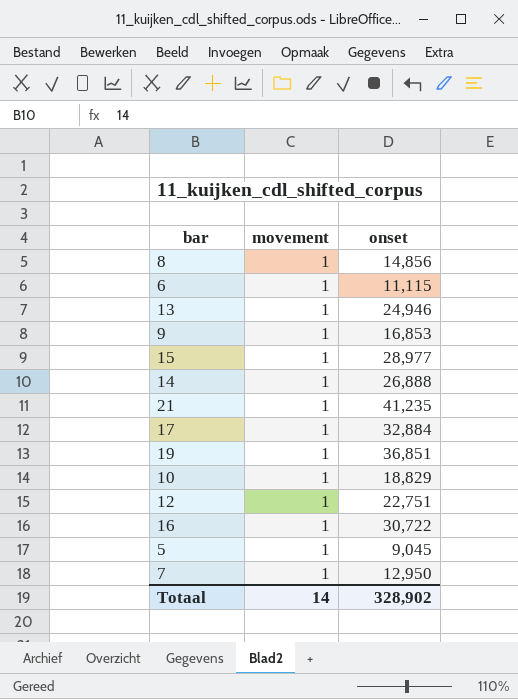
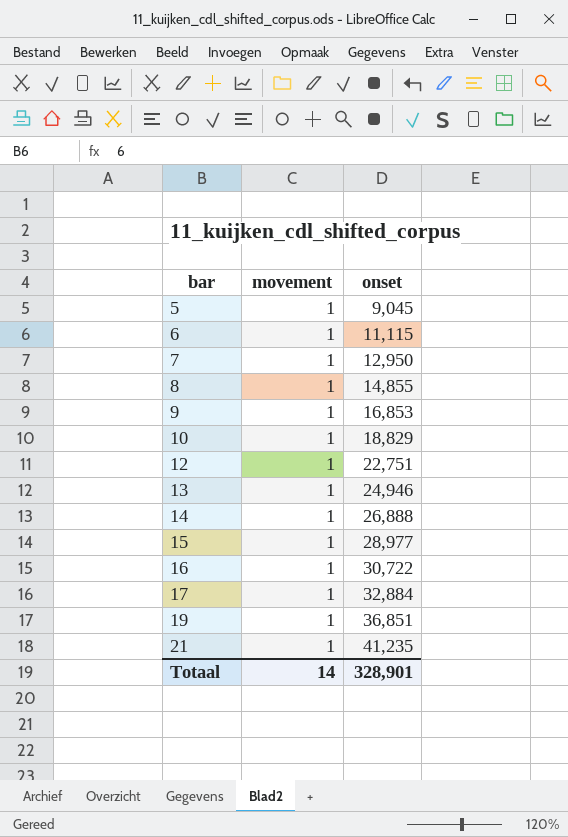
row order: none -> bar ascending
8 | onset: 14,856 -> 14,855
Totaal | onset: 328,902 -> 328,901

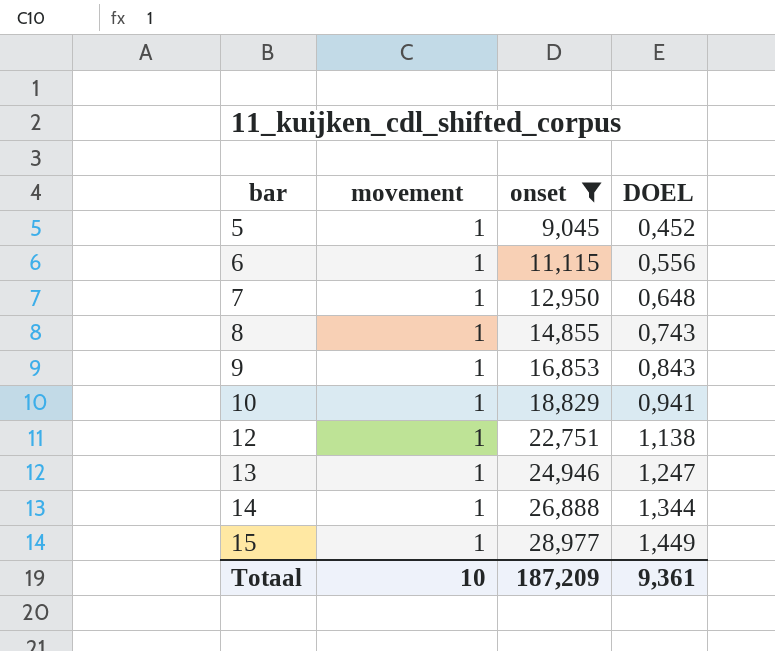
filter: none -> onset <= 28,977
column DOEL | formula: none -> [onset] * 0,05
Totaal | movement: 14 -> 10
Totaal | onset: 328,901 -> 187,209

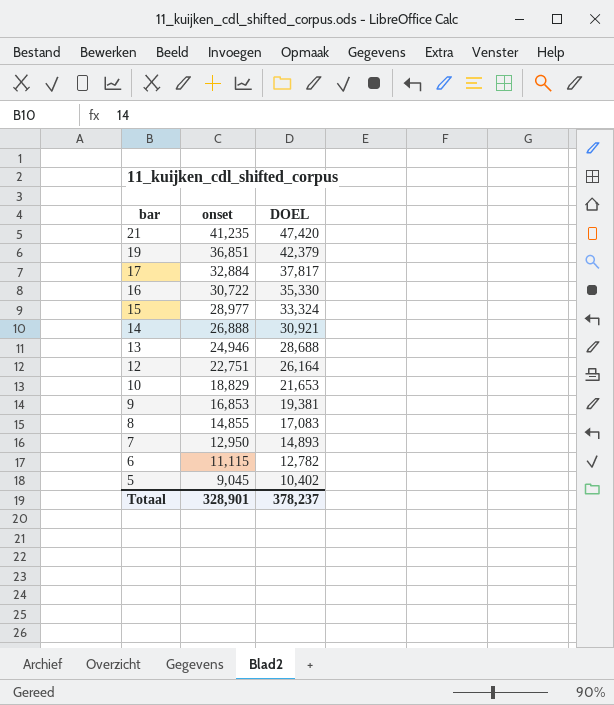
filter: onset <= 28,977 -> none
row order: bar ascending -> bar descending
column movement | position: 2 -> none
column DOEL | formula: [onset] * 0,05 -> [onset] * 1,15
Totaal | onset: 187,209 -> 328,901
Totaal | DOEL: 9,361 -> 378,237

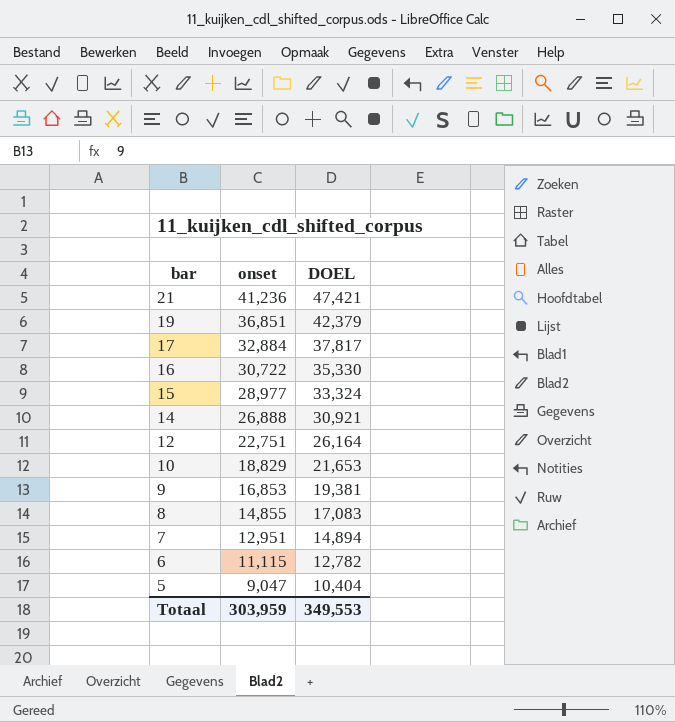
row 13: 24,946 | 28,688 -> none
21 | onset: 41,235 -> 41,236
21 | DOEL: 47,420 -> 47,421
7 | onset: 12,950 -> 12,951
7 | DOEL: 14,893 -> 14,894
5 | onset: 9,045 -> 9,047
5 | DOEL: 10,402 -> 10,404
Totaal | onset: 328,901 -> 303,959
Totaal | DOEL: 378,237 -> 349,553

